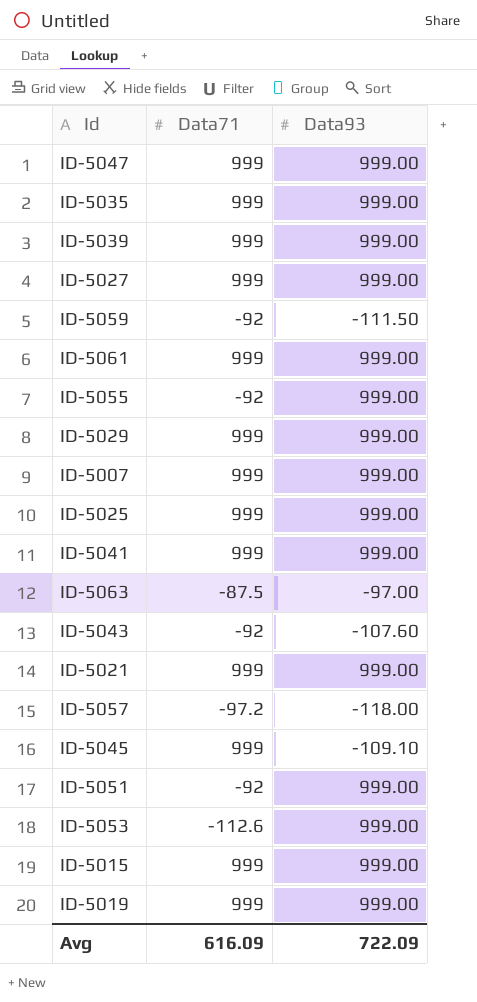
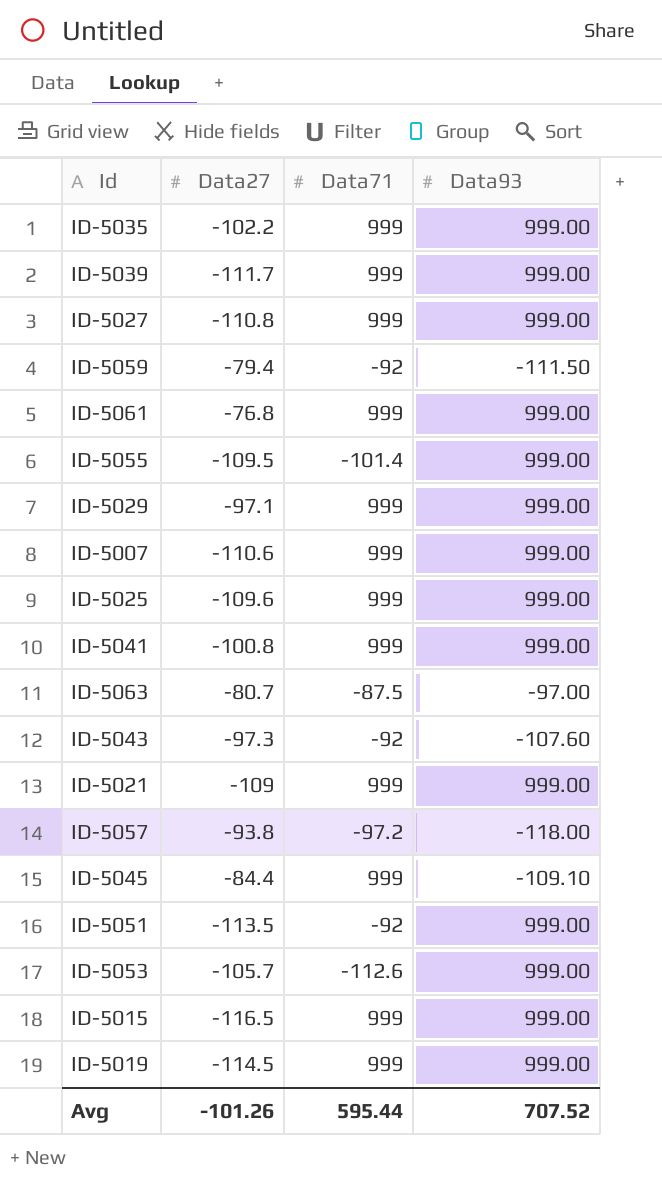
column Data27 | position: none -> 2
row ID-5047: 999 | 999.00 -> none
ID-5055 | Data71: -92 -> -101.4
Avg | Data71: 616.09 -> 595.44
Avg | Data93: 722.09 -> 707.52

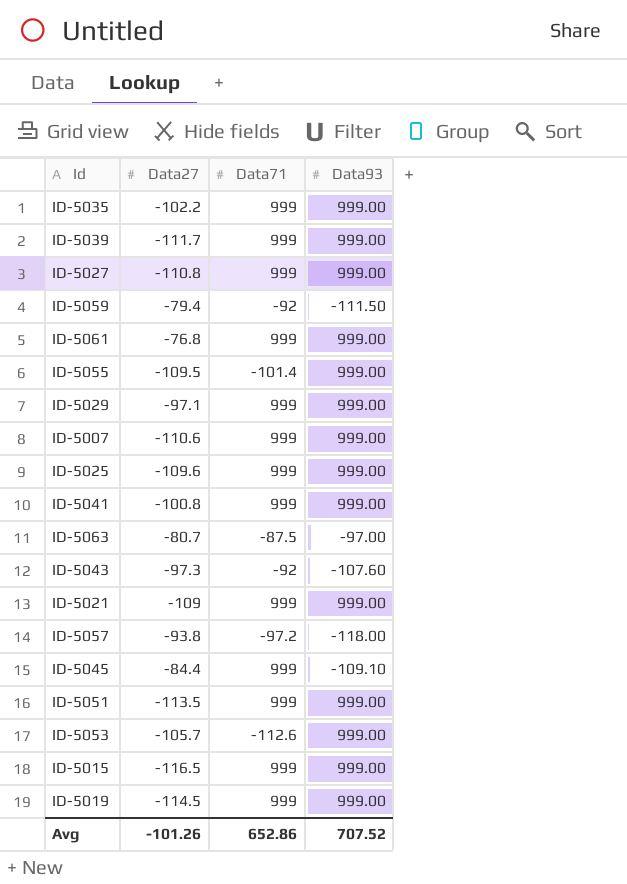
ID-5051 | Data71: -92 -> 999
Avg | Data71: 595.44 -> 652.86

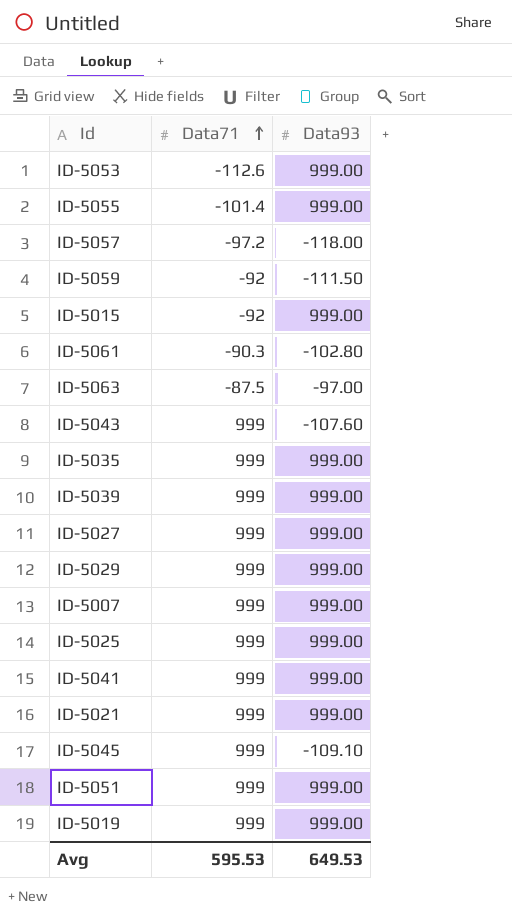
row order: none -> Data71 ascending
column Data27 | position: 2 -> none
ID-5015 | Data71: 999 -> -92
ID-5061 | Data71: 999 -> -90.3
ID-5061 | Data93: 999.00 -> -102.80
ID-5043 | Data71: -92 -> 999
Avg | Data71: 652.86 -> 595.53
Avg | Data93: 707.52 -> 649.53

